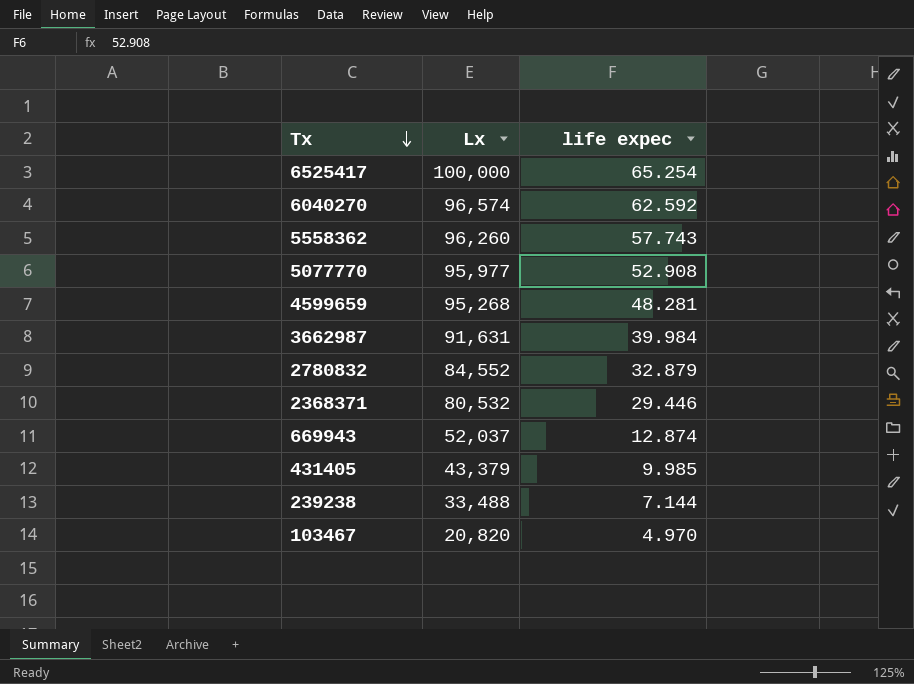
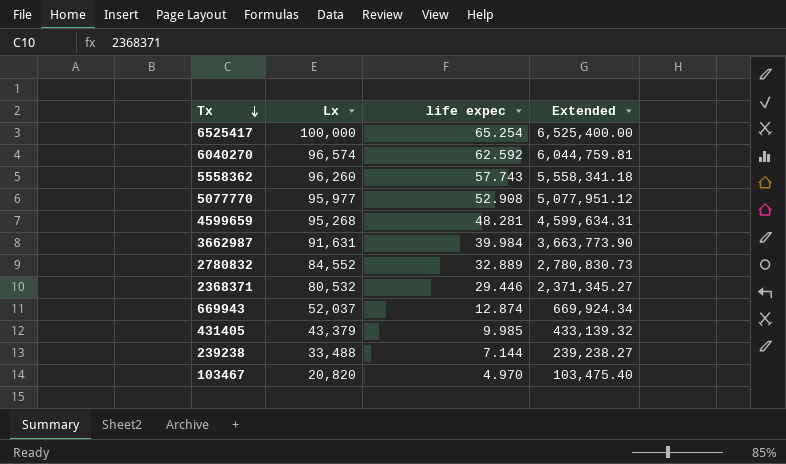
column Extended | formula: none -> [Lx] * [life expec]
2780832 | life expec: 32.879 -> 32.889

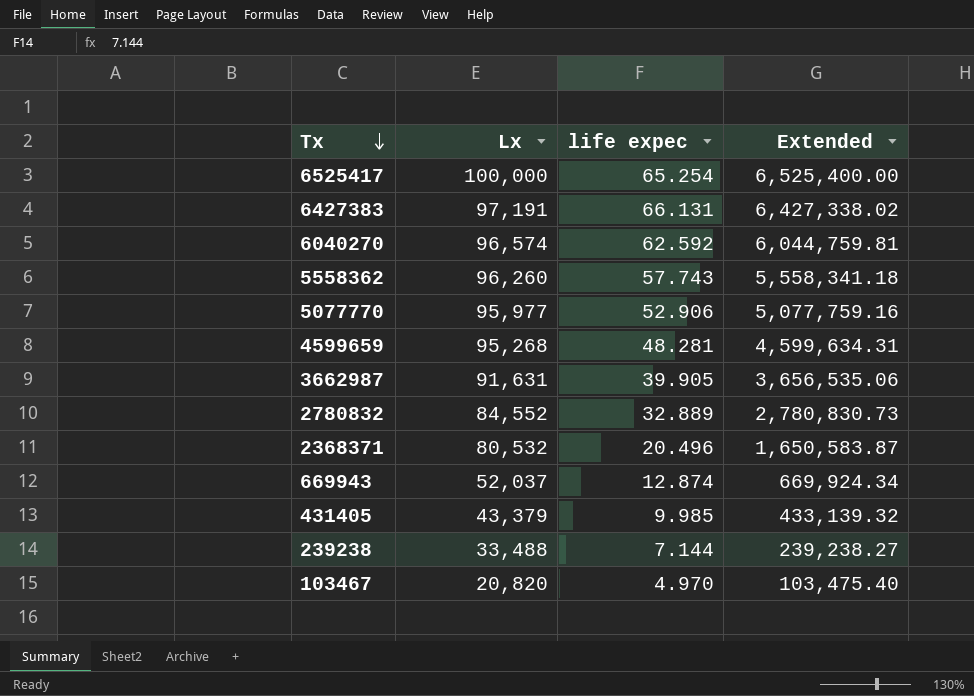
row 6427383: none -> 97,191 | 66.131 | 6,427,338.02
5077770 | life expec: 52.908 -> 52.906
5077770 | Extended: 5,077,951.12 -> 5,077,759.16
3662987 | life expec: 39.984 -> 39.905
3662987 | Extended: 3,663,773.90 -> 3,656,535.06
2368371 | life expec: 29.446 -> 20.496
2368371 | Extended: 2,371,345.27 -> 1,650,583.87

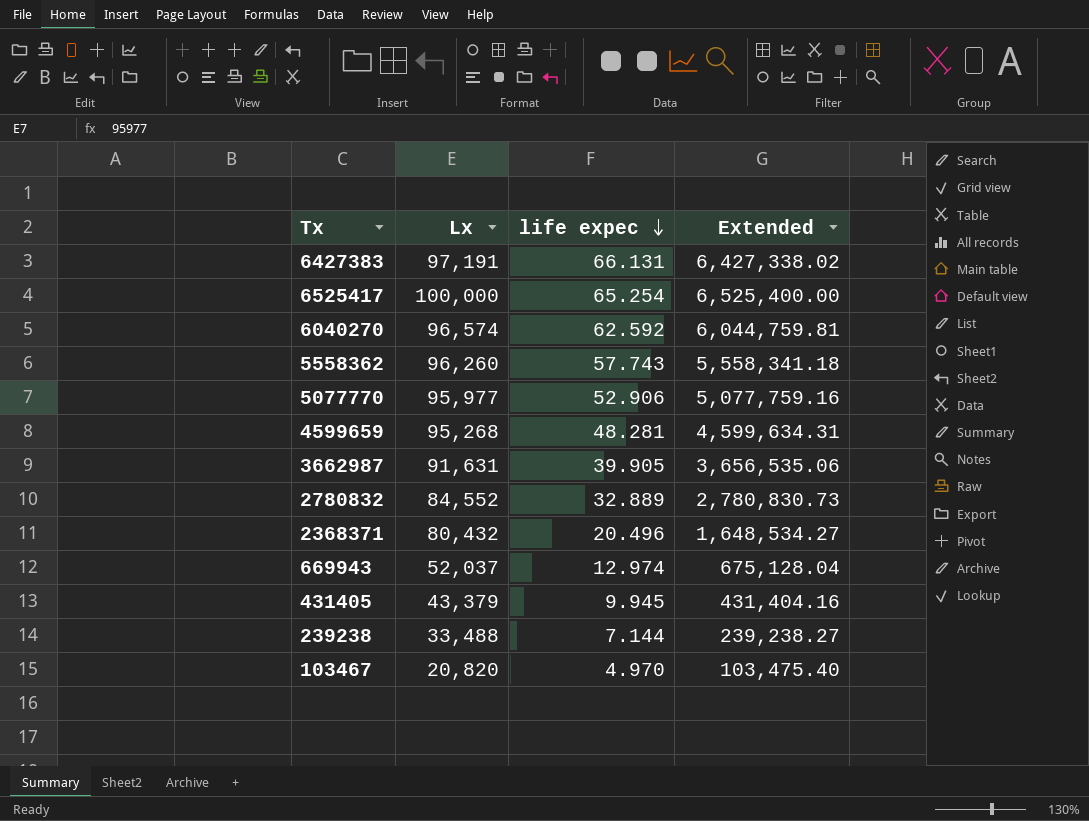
row order: Tx descending -> life expec descending
2368371 | Lx: 80,532 -> 80,432
2368371 | Extended: 1,650,583.87 -> 1,648,534.27
669943 | life expec: 12.874 -> 12.974
669943 | Extended: 669,924.34 -> 675,128.04
431405 | life expec: 9.985 -> 9.945
431405 | Extended: 433,139.32 -> 431,404.16

